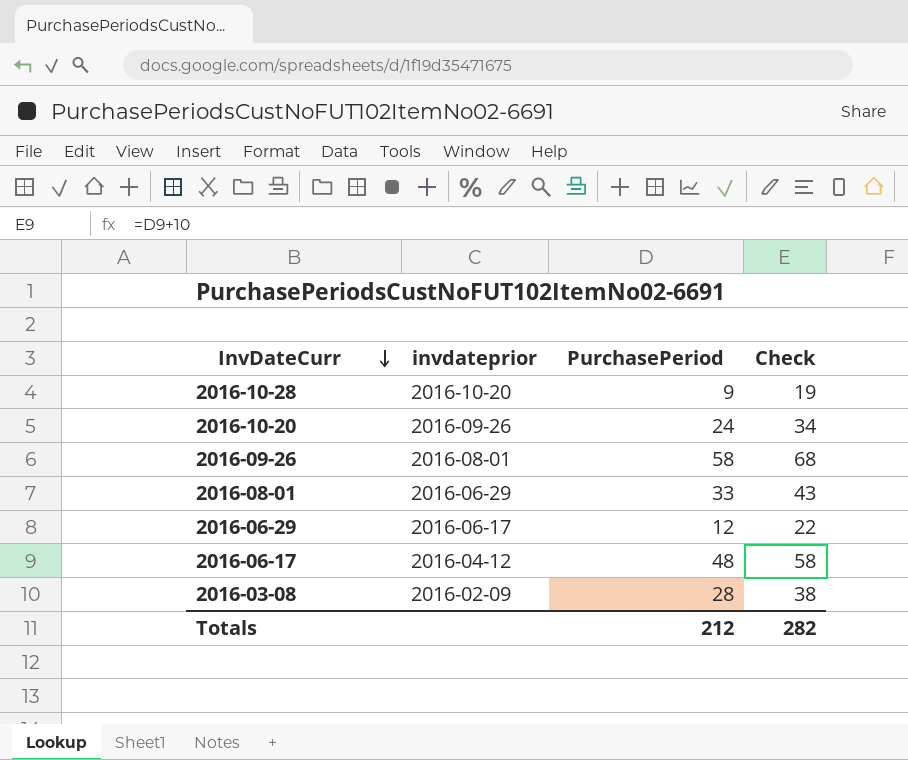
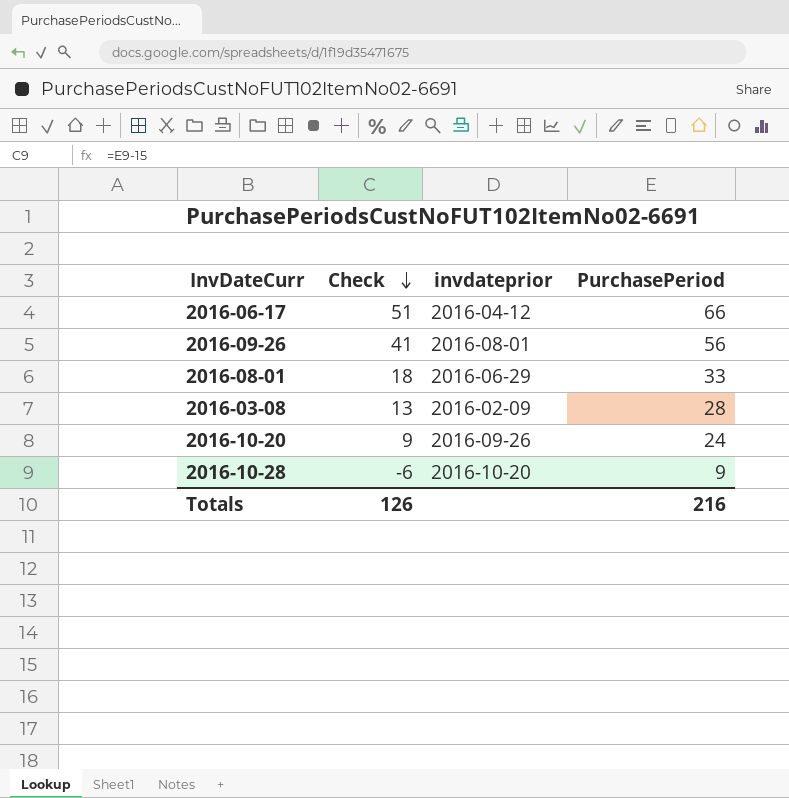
row order: InvDateCurr descending -> Check descending
column Check | formula: [PurchasePeriod] + 10 -> [PurchasePeriod] - 15
column Check | position: 4 -> 2
row 2016-06-29: 2016-06-17 | 12 | 22 -> none
2016-06-17 | PurchasePeriod: 48 -> 66
2016-09-26 | PurchasePeriod: 58 -> 56
Totals | Check: 282 -> 126
Totals | PurchasePeriod: 212 -> 216

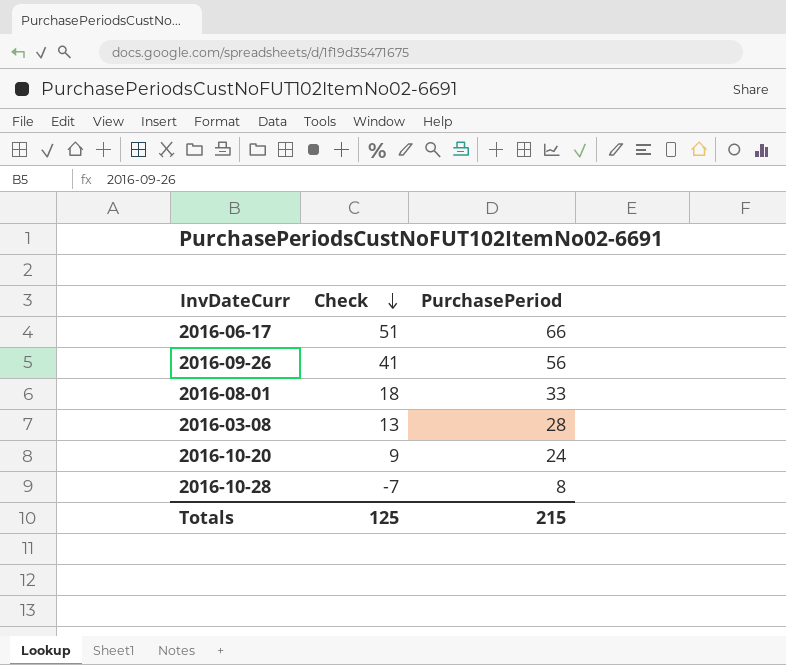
column invdateprior | position: 3 -> none
2016-10-28 | Check: -6 -> -7
2016-10-28 | PurchasePeriod: 9 -> 8
Totals | Check: 126 -> 125
Totals | PurchasePeriod: 216 -> 215

